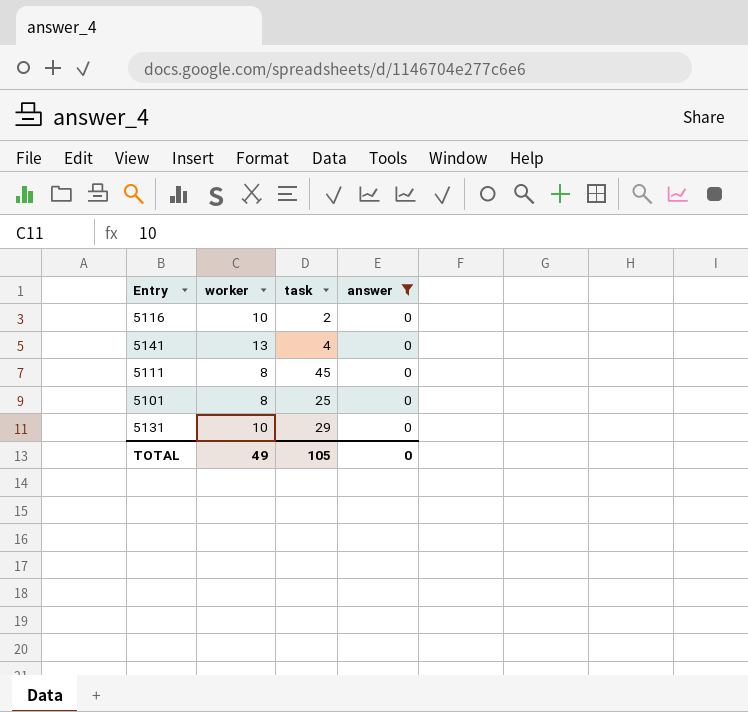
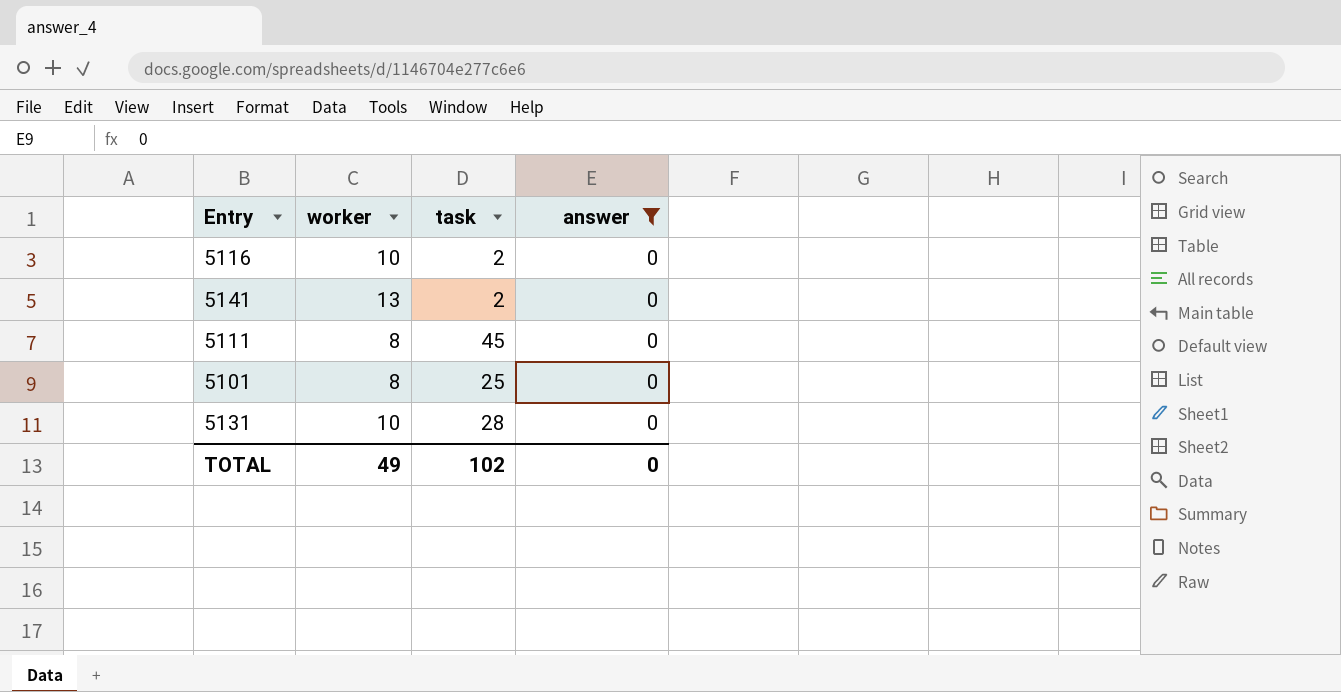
5141 | task: 4 -> 2
5131 | task: 29 -> 28
TOTAL | task: 105 -> 102

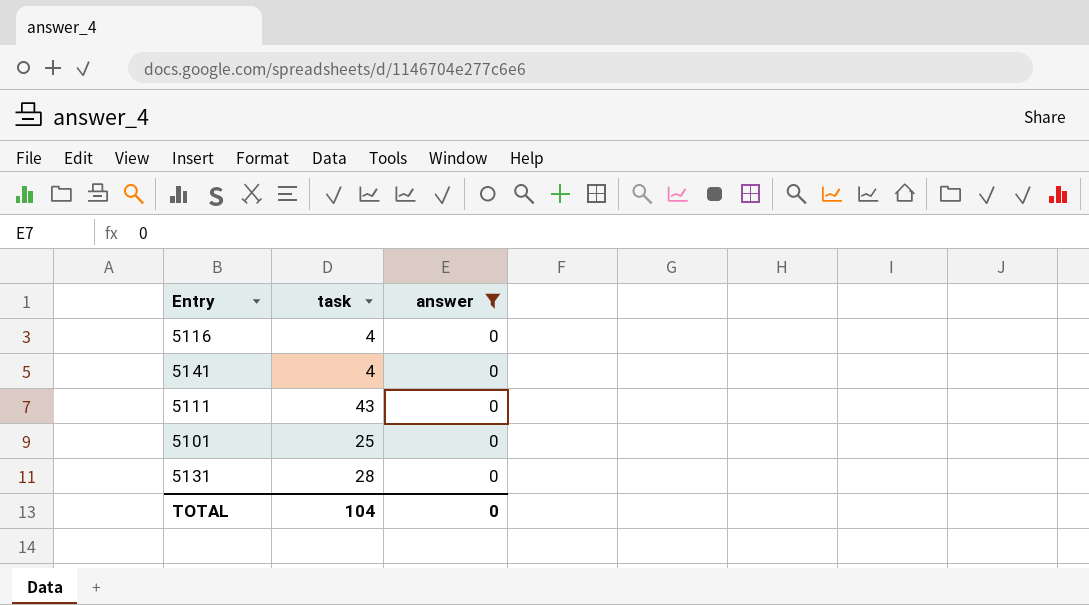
column worker | position: 2 -> none
5116 | task: 2 -> 4
5141 | task: 2 -> 4
5111 | task: 45 -> 43
TOTAL | task: 102 -> 104

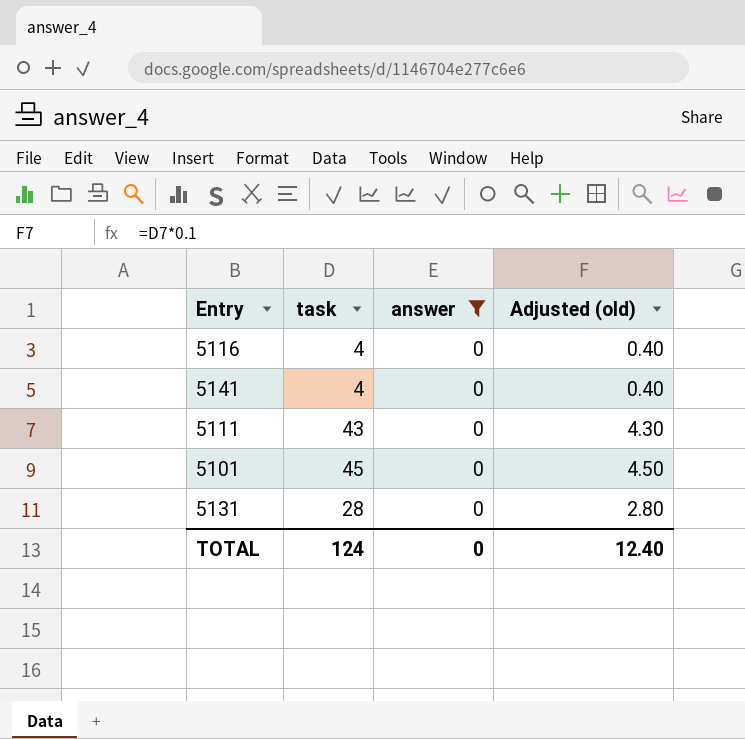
column Adjusted (old) | formula: none -> [task] * 0.1
5101 | task: 25 -> 45
TOTAL | task: 104 -> 124

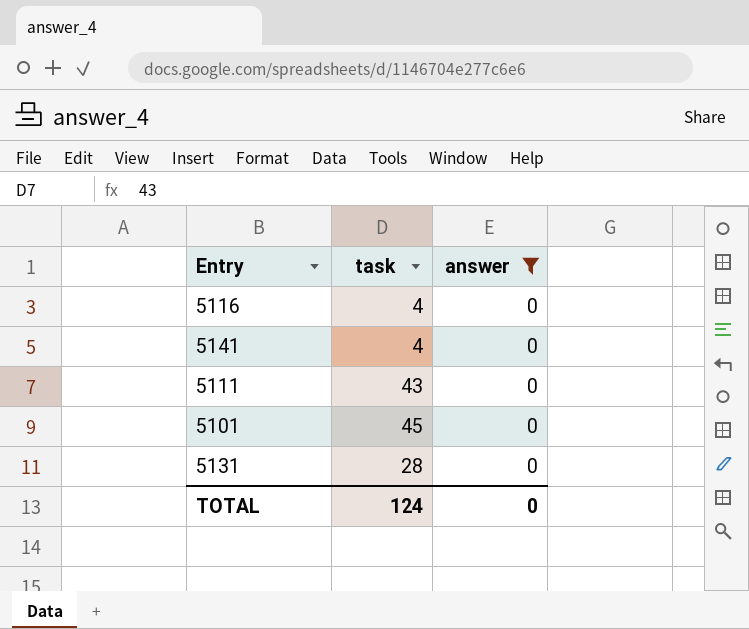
column Adjusted (old) | formula: [task] * 0.1 -> none

